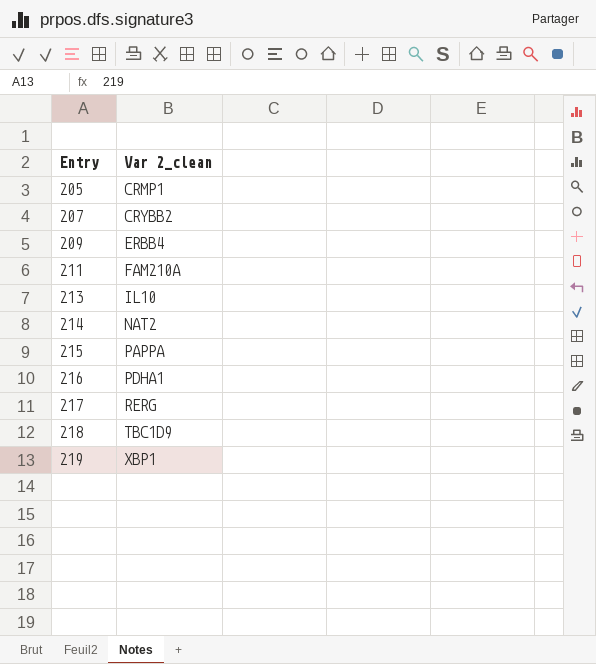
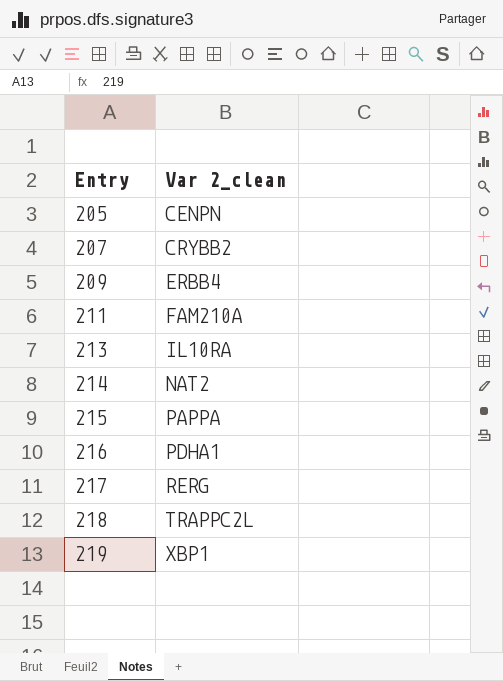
205 | Var 2_clean: CRMP1 -> CENPN
213 | Var 2_clean: IL10 -> IL10RA
218 | Var 2_clean: TBC1D9 -> TRAPPC2L

